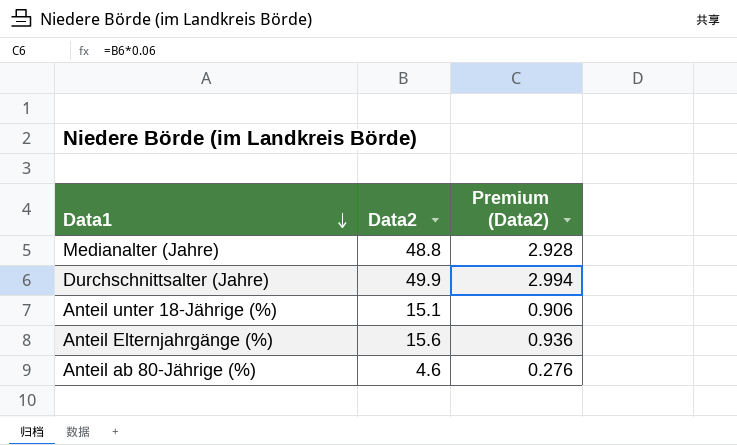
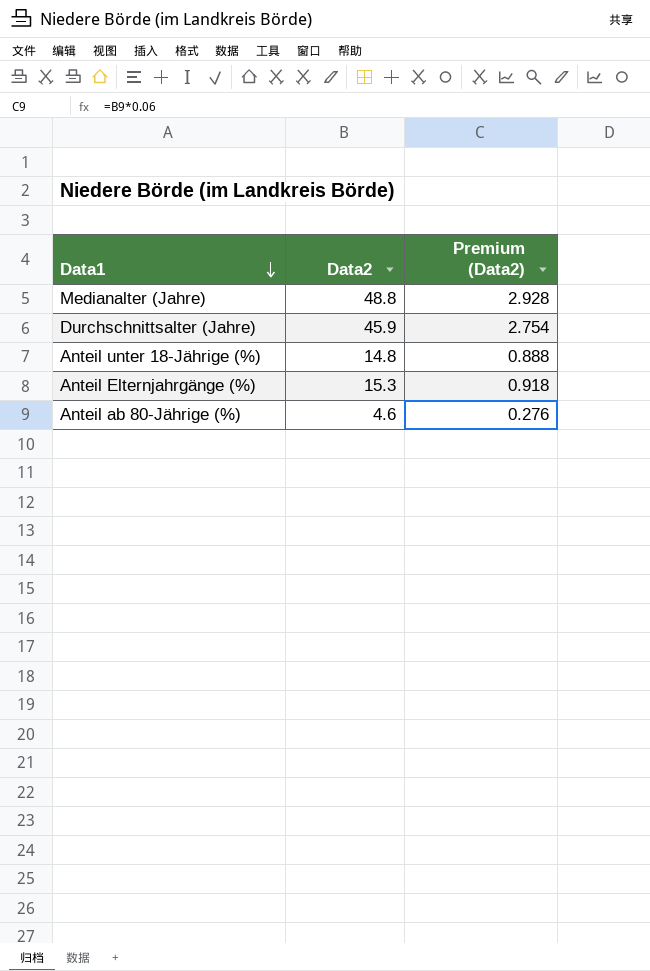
Durchschnittsalter (Jahre) | Data2: 49.9 -> 45.9
Durchschnittsalter (Jahre) | Premium (Data2): 2.994 -> 2.754
Anteil unter 18-Jährige (%) | Data2: 15.1 -> 14.8
Anteil unter 18-Jährige (%) | Premium (Data2): 0.906 -> 0.888
Anteil Elternjahrgänge (%) | Data2: 15.6 -> 15.3
Anteil Elternjahrgänge (%) | Premium (Data2): 0.936 -> 0.918

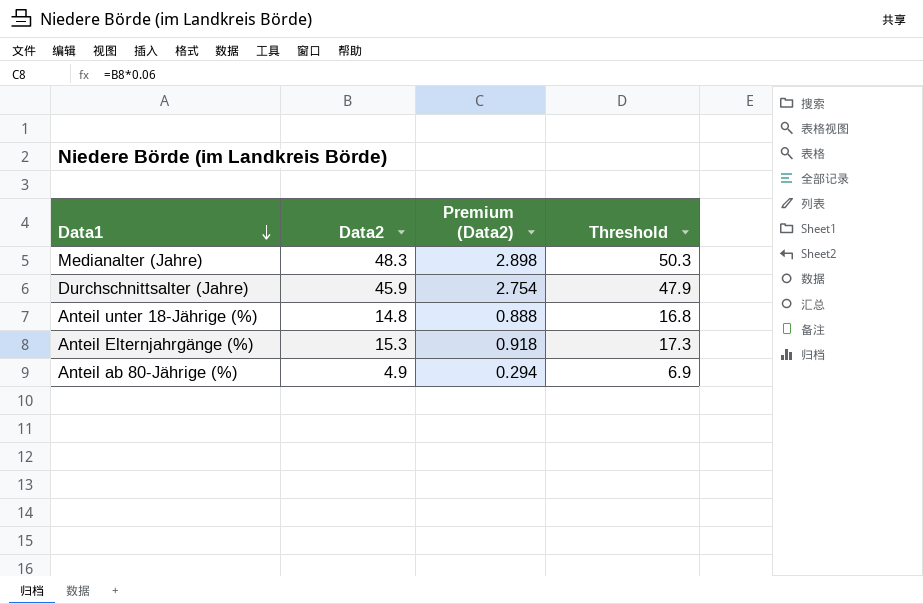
column Threshold | formula: none -> [Data2] + 2
Medianalter (Jahre) | Data2: 48.8 -> 48.3
Medianalter (Jahre) | Premium (Data2): 2.928 -> 2.898
Anteil ab 80-Jährige (%) | Data2: 4.6 -> 4.9
Anteil ab 80-Jährige (%) | Premium (Data2): 0.276 -> 0.294

